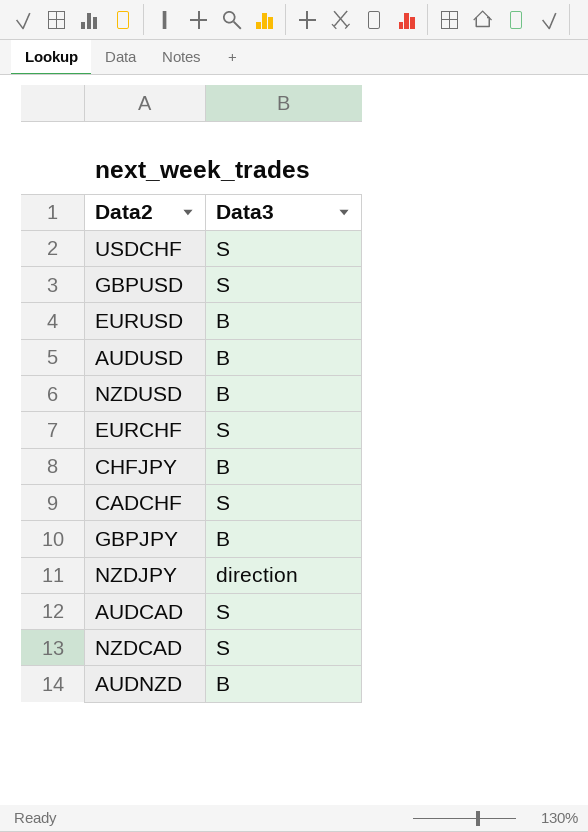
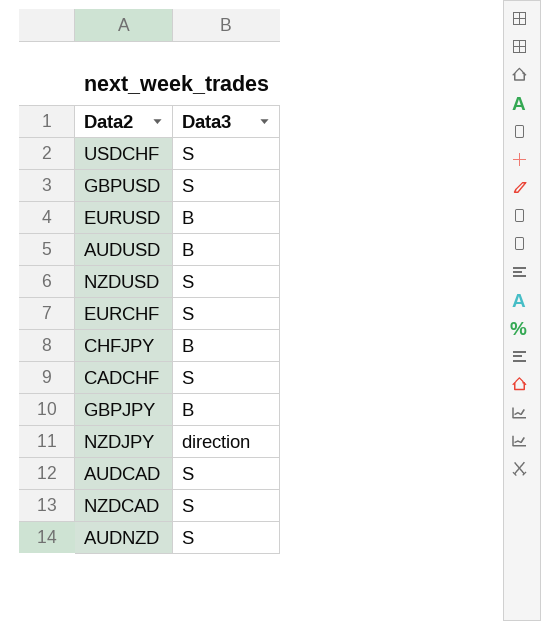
NZDUSD | Data3: B -> S
AUDNZD | Data3: B -> S

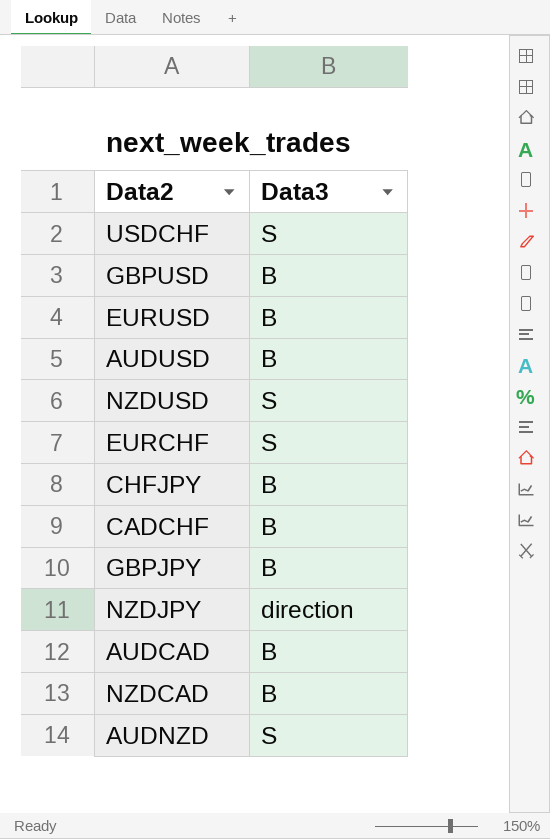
GBPUSD | Data3: S -> B
CADCHF | Data3: S -> B
AUDCAD | Data3: S -> B
NZDCAD | Data3: S -> B

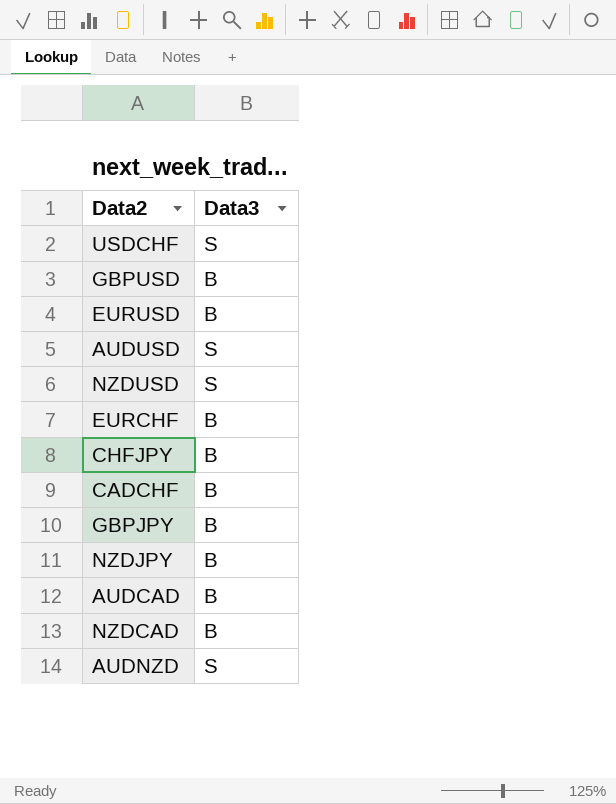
AUDUSD | Data3: B -> S
EURCHF | Data3: S -> B
NZDJPY | Data3: direction -> B

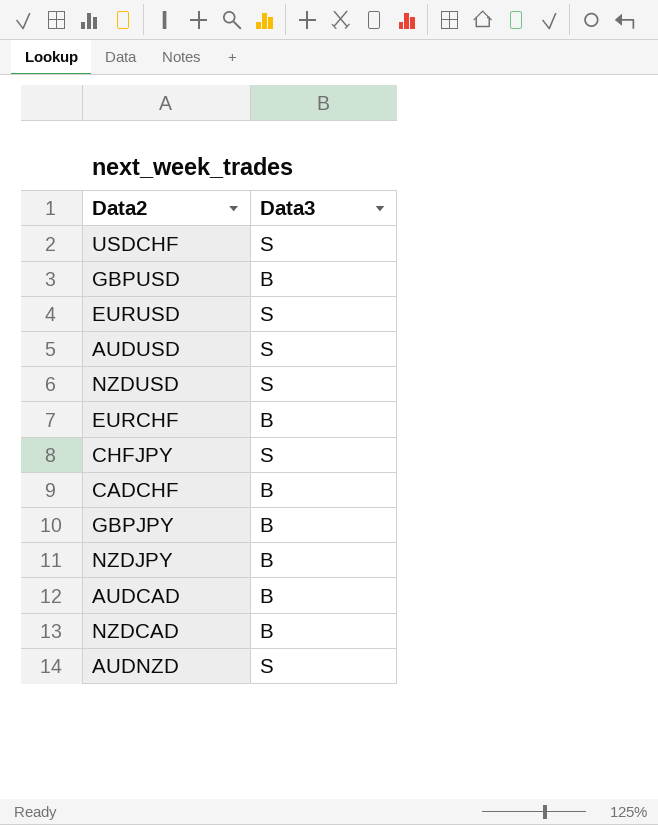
EURUSD | Data3: B -> S
CHFJPY | Data3: B -> S

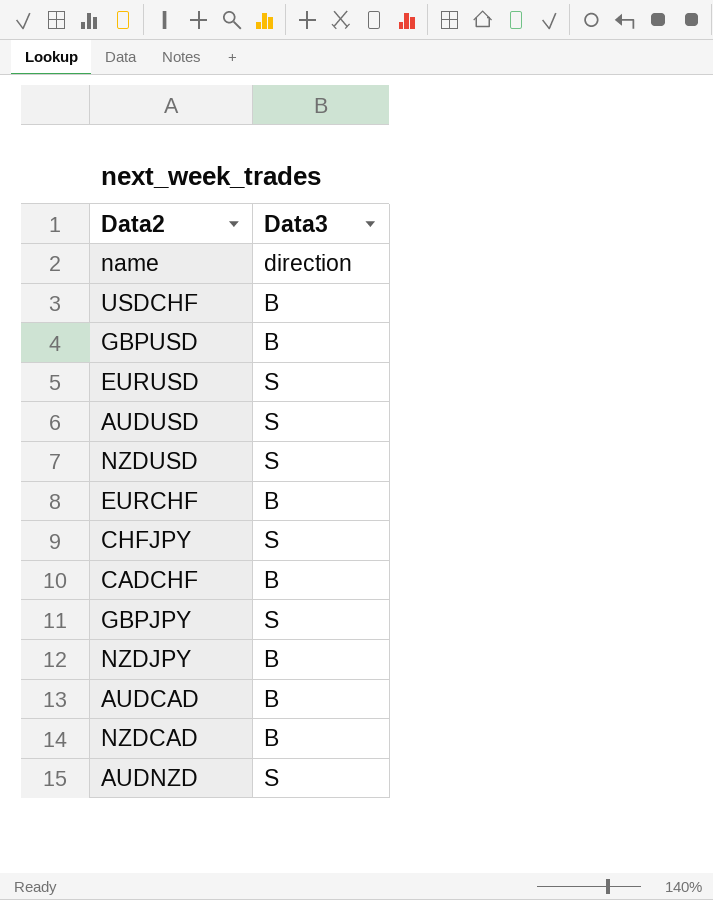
row name: none -> direction
USDCHF | Data3: S -> B
GBPJPY | Data3: B -> S

